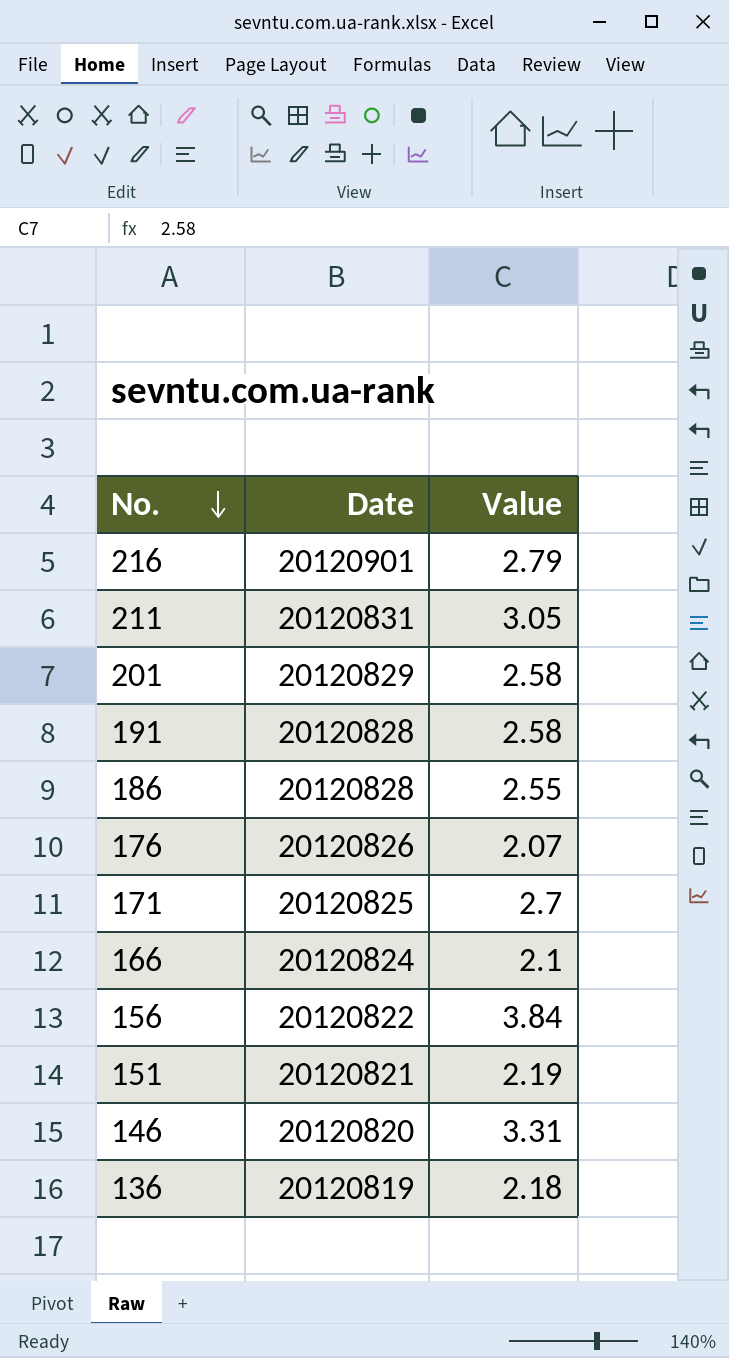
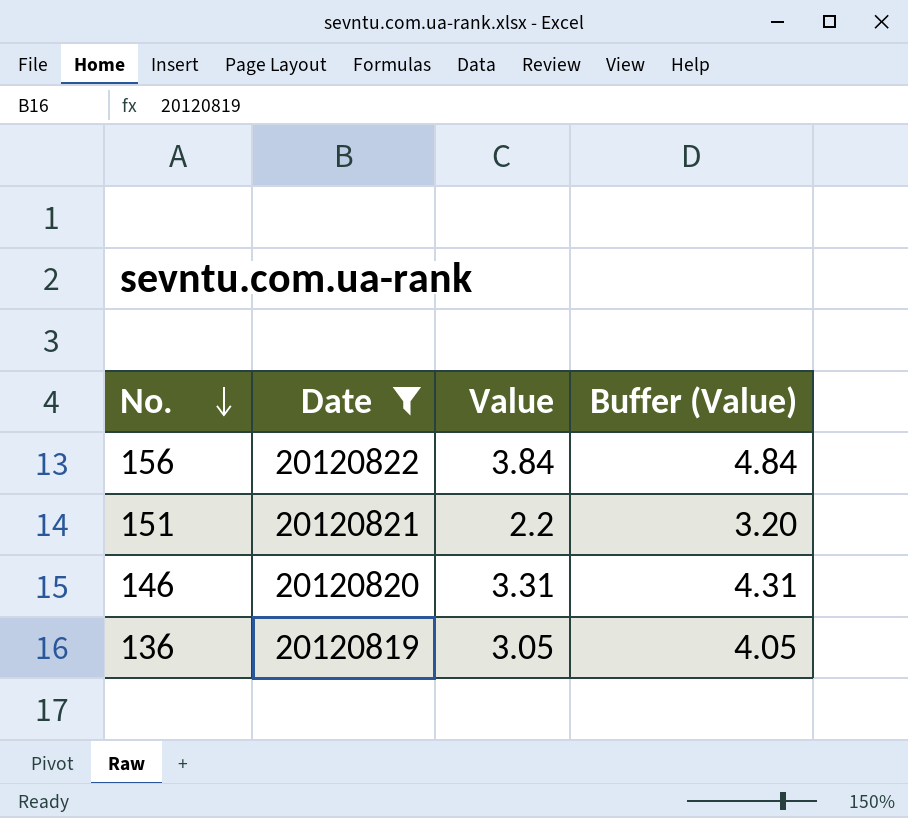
filter: none -> Date <= 20120822
column Buffer (Value) | formula: none -> [Value] + 1
151 | Value: 2.19 -> 2.2
136 | Value: 2.18 -> 3.05

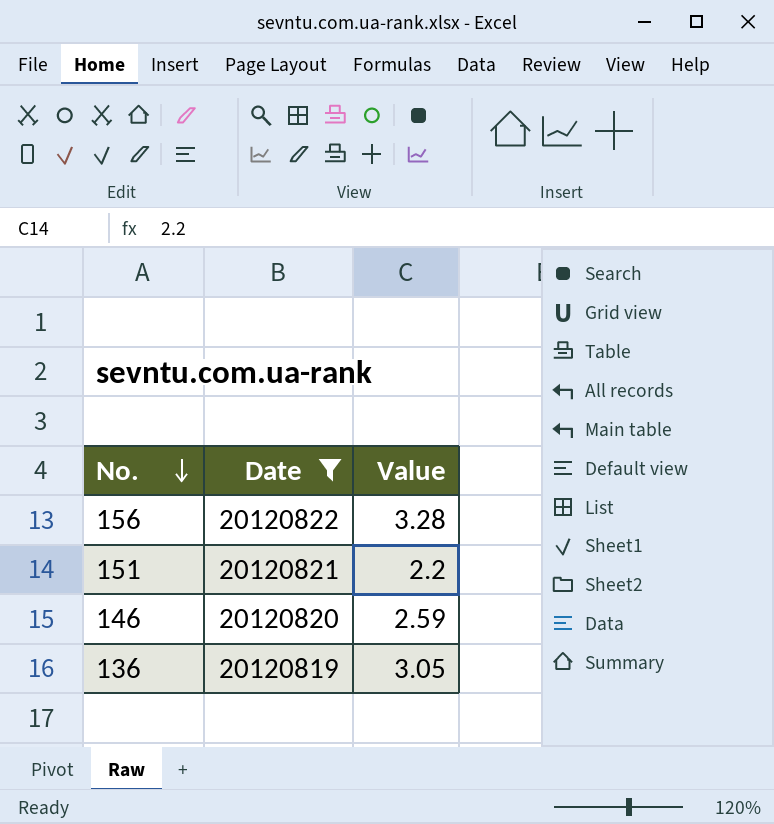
column Buffer (Value) | formula: [Value] + 1 -> none
156 | Value: 3.84 -> 3.28
146 | Value: 3.31 -> 2.59

